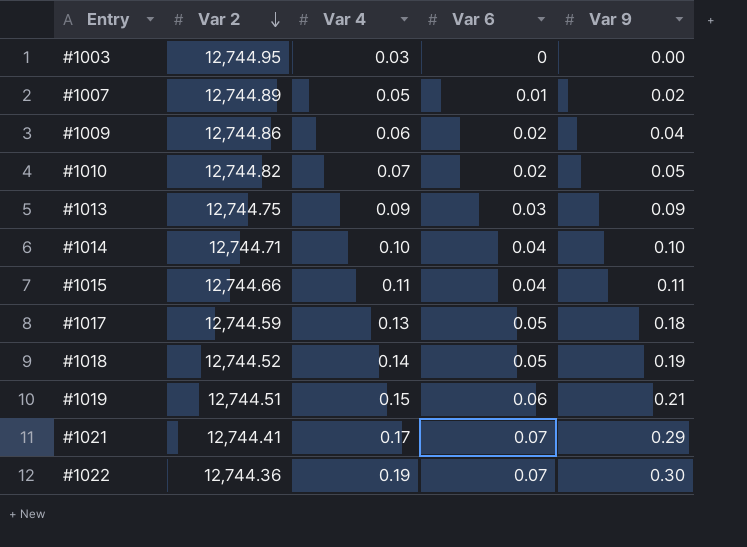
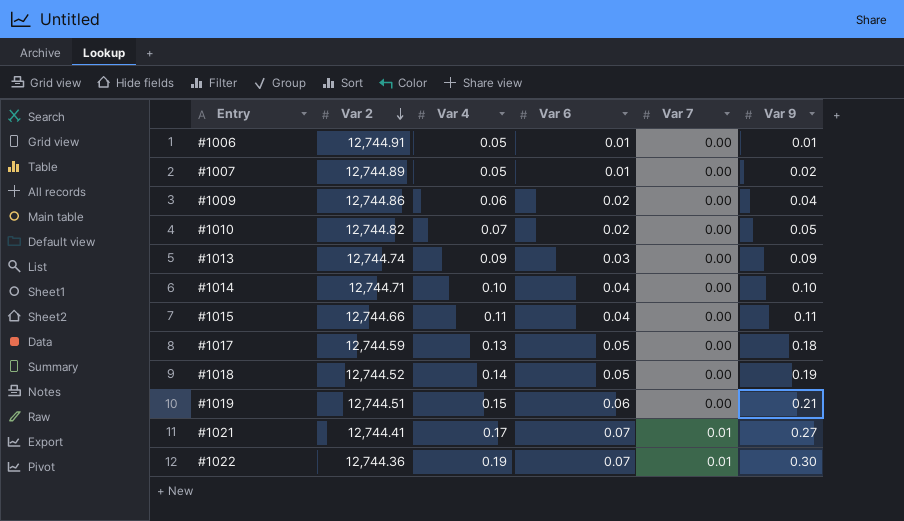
column Var 7 | position: none -> 5
row #1003: 12,744.95 | 0.03 | 0 | 0.00 -> none
row #1006: none -> 12,744.91 | 0.05 | 0.01 | 0.00 | 0.01
#1013 | Var 2: 12,744.75 -> 12,744.74
#1021 | Var 9: 0.29 -> 0.27

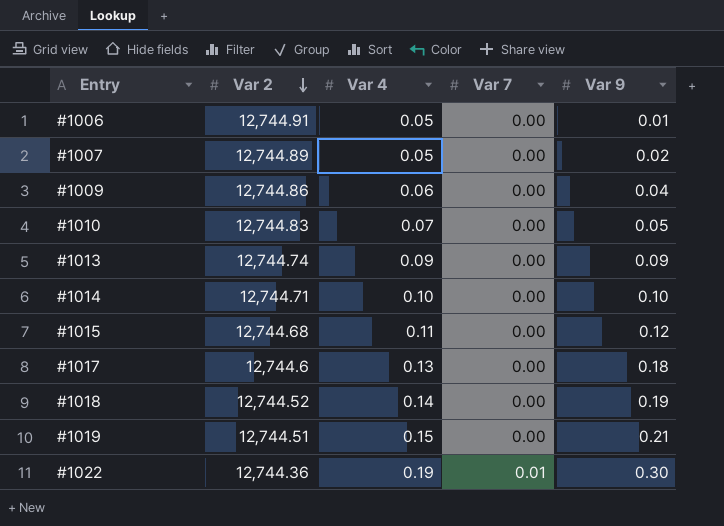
column Var 6 | position: 4 -> none
row #1021: 12,744.41 | 0.17 | 0.07 | 0.01 | 0.27 -> none
#1010 | Var 2: 12,744.82 -> 12,744.83
#1015 | Var 2: 12,744.66 -> 12,744.68
#1015 | Var 9: 0.11 -> 0.12
#1017 | Var 2: 12,744.59 -> 12,744.6

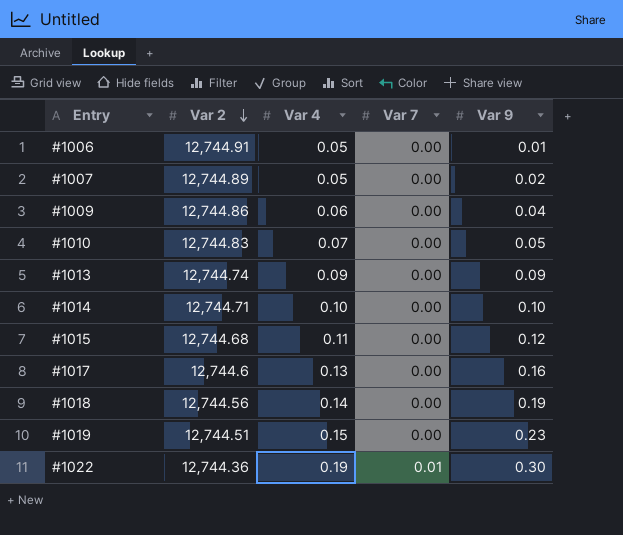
#1017 | Var 9: 0.18 -> 0.16
#1018 | Var 2: 12,744.52 -> 12,744.56
#1019 | Var 9: 0.21 -> 0.23

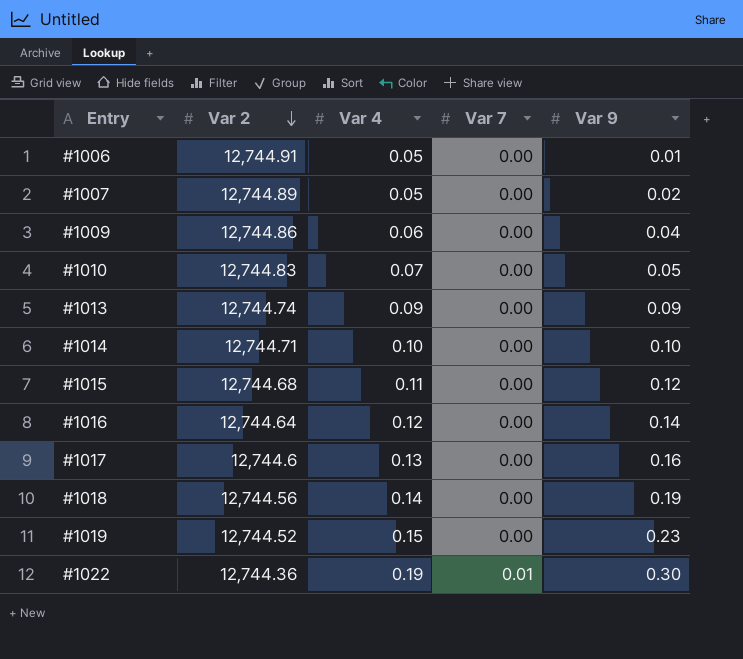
row #1016: none -> 12,744.64 | 0.12 | 0.00 | 0.14
#1019 | Var 2: 12,744.51 -> 12,744.52

